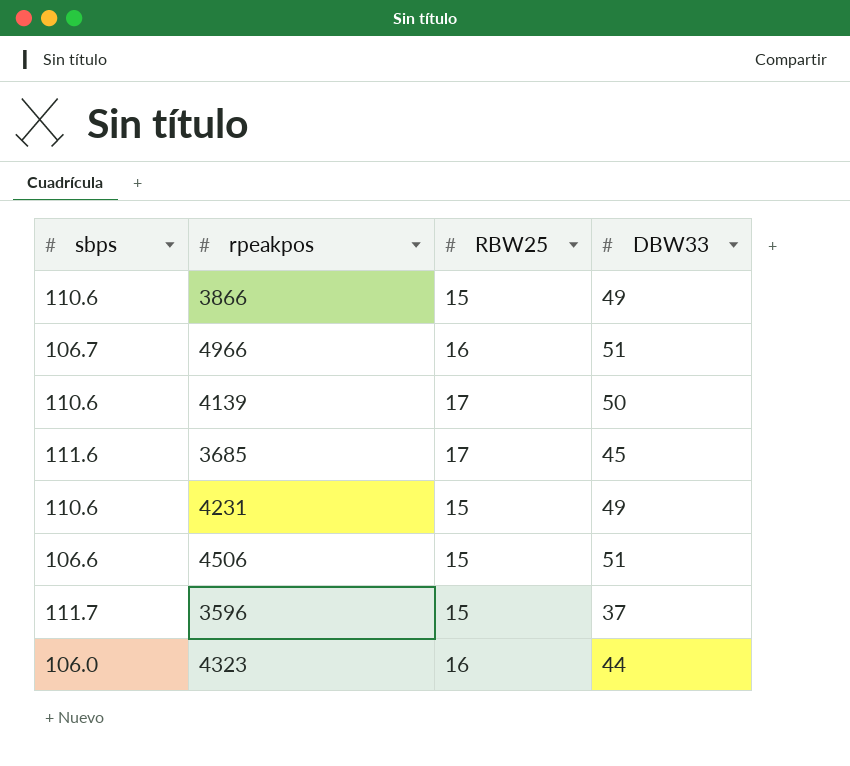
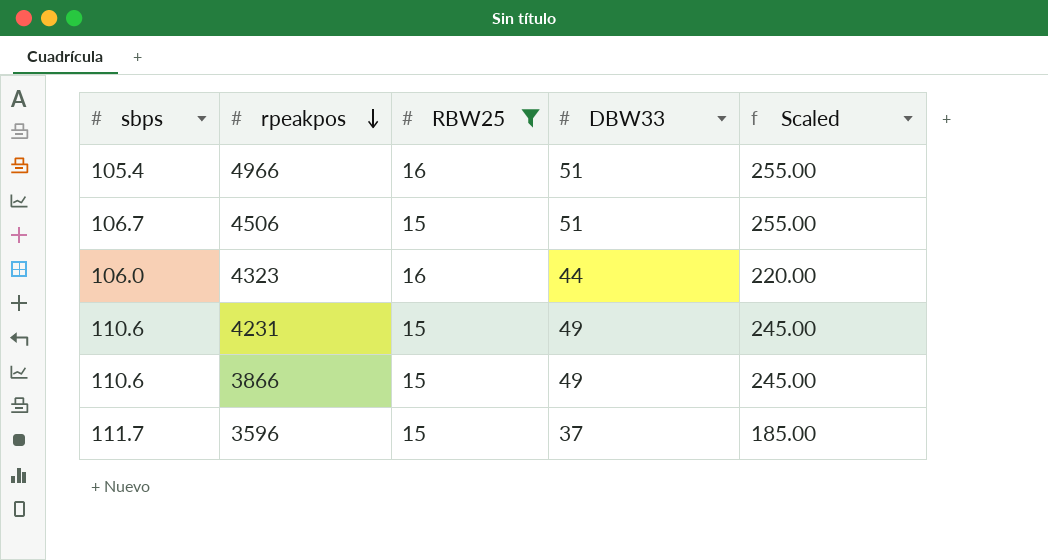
filter: none -> RBW25 != 17
row order: none -> rpeakpos descending
column Scaled | formula: none -> [DBW33] * 5
4966 | sbps: 106.7 -> 105.4
4506 | sbps: 106.6 -> 106.7

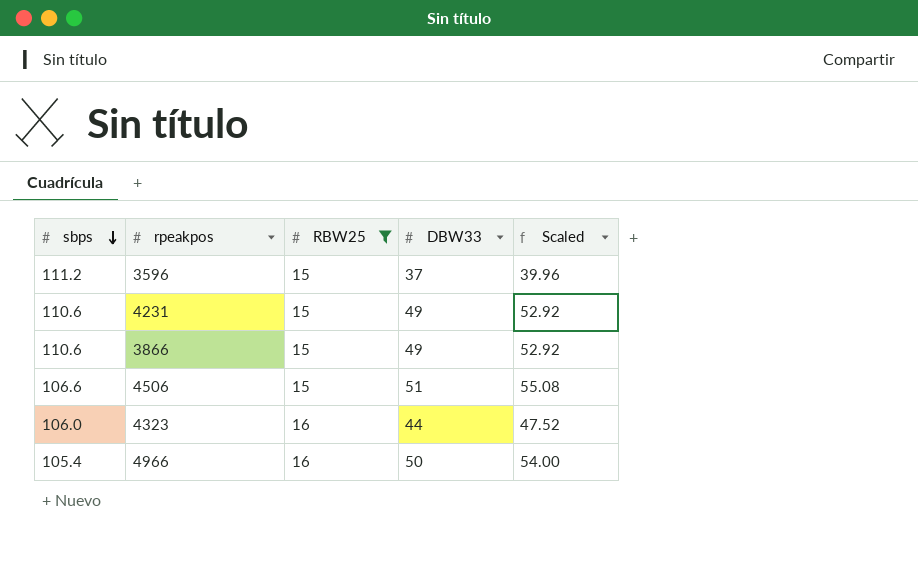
row order: rpeakpos descending -> sbps descending
column Scaled | formula: [DBW33] * 5 -> [DBW33] * 1.08
3596 | sbps: 111.7 -> 111.2
4506 | sbps: 106.7 -> 106.6
4966 | DBW33: 51 -> 50

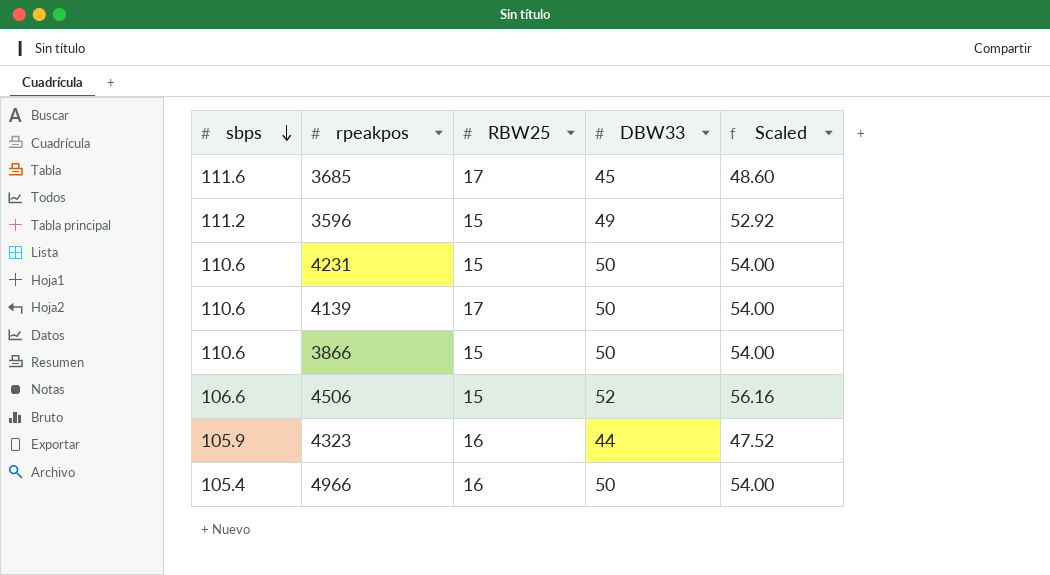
filter: RBW25 != 17 -> none
3596 | DBW33: 37 -> 49
3596 | Scaled: 39.96 -> 52.92
4231 | DBW33: 49 -> 50
4231 | Scaled: 52.92 -> 54.00
3866 | DBW33: 49 -> 50
3866 | Scaled: 52.92 -> 54.00
4506 | DBW33: 51 -> 52
4506 | Scaled: 55.08 -> 56.16
4323 | sbps: 106.0 -> 105.9

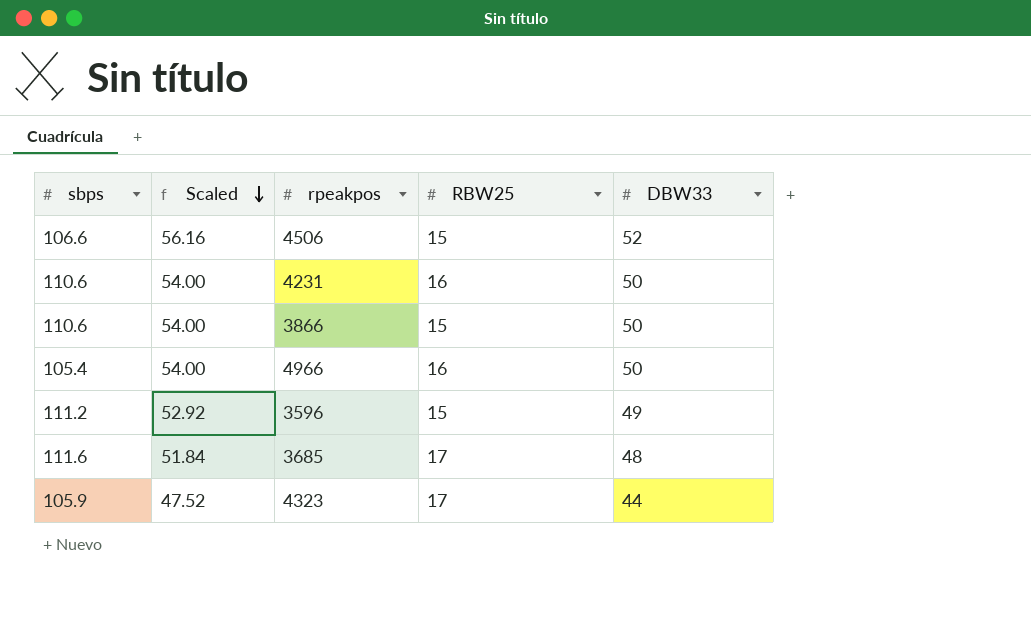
row order: sbps descending -> Scaled descending
column Scaled | position: 5 -> 2
row 4139: 110.6 | 17 | 50 | 54.00 -> none
4231 | RBW25: 15 -> 16
3685 | Scaled: 48.60 -> 51.84
3685 | DBW33: 45 -> 48
4323 | RBW25: 16 -> 17

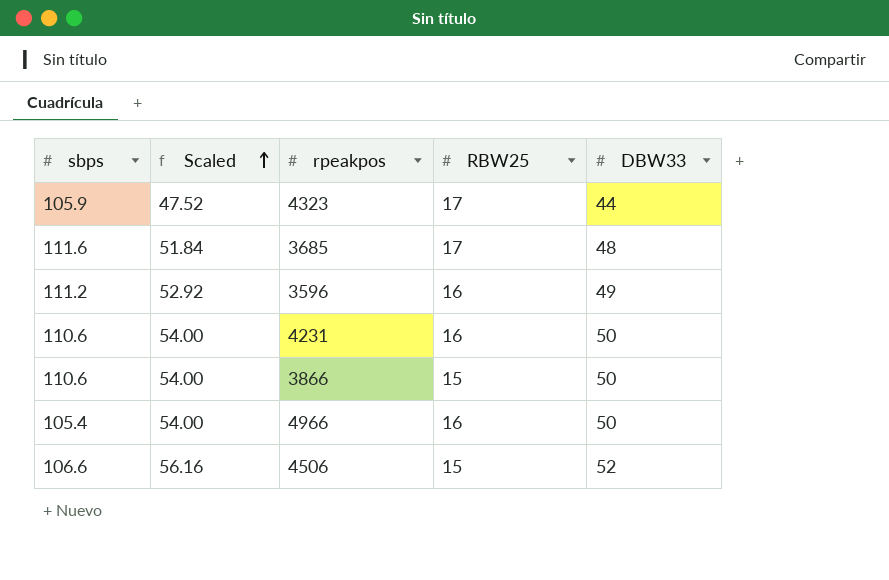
row order: Scaled descending -> Scaled ascending
3596 | RBW25: 15 -> 16

